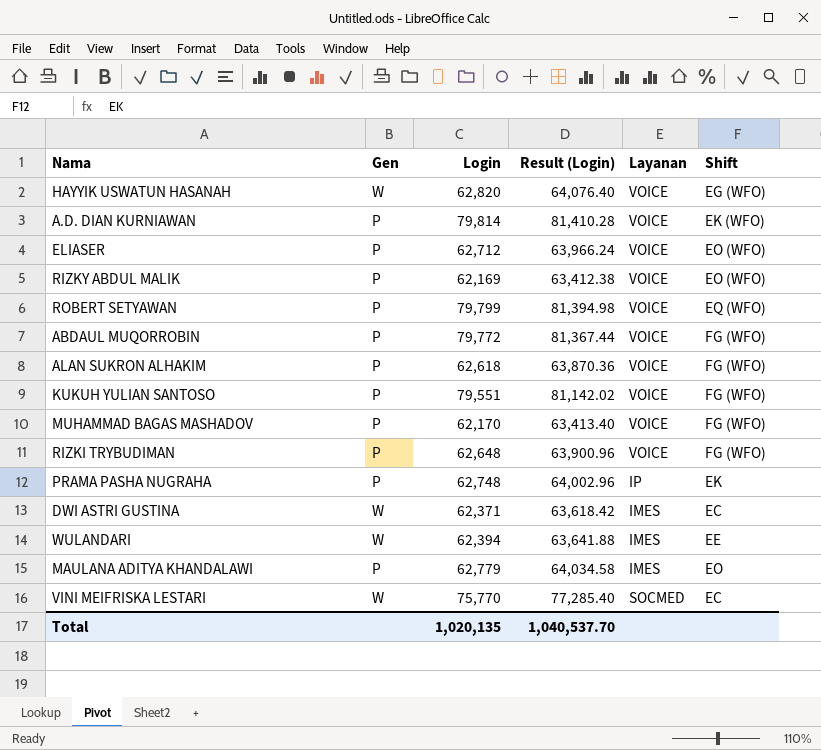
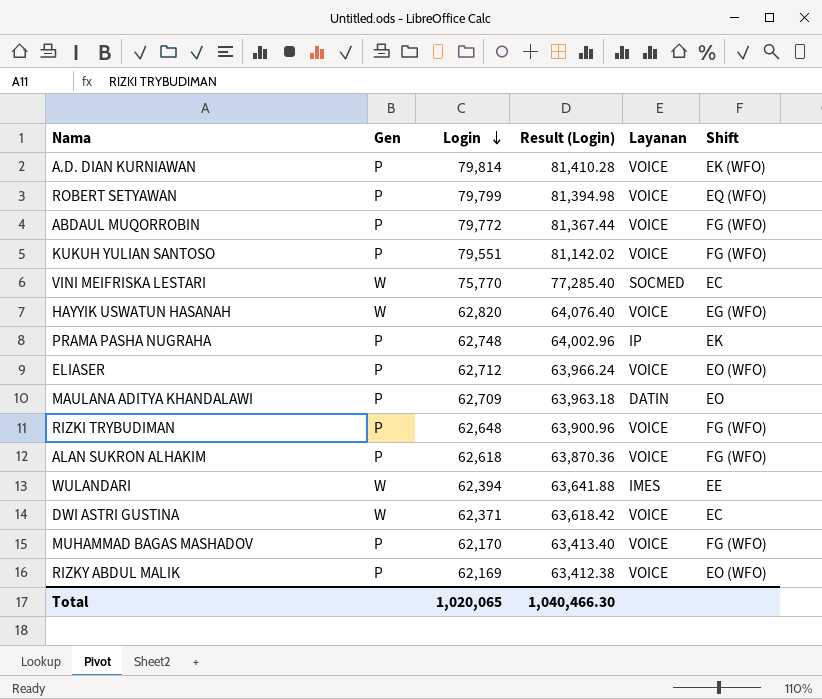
row order: none -> Login descending
MAULANA ADITYA KHANDALAWI | Login: 62,779 -> 62,709
MAULANA ADITYA KHANDALAWI | Result (Login): 64,034.58 -> 63,963.18
MAULANA ADITYA KHANDALAWI | Layanan: IMES -> DATIN
DWI ASTRI GUSTINA | Layanan: IMES -> VOICE
Total | Login: 1,020,135 -> 1,020,065
Total | Result (Login): 1,040,537.70 -> 1,040,466.30

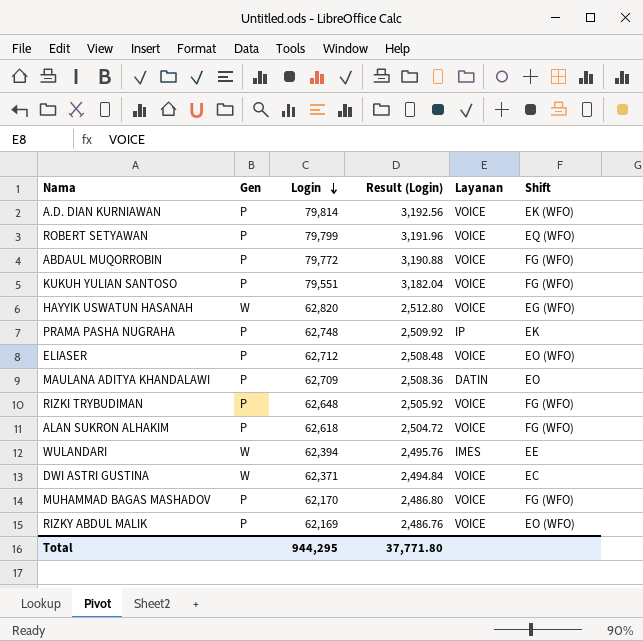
column Result (Login) | formula: [Login] * 1.02 -> [Login] * 0.04
row VINI MEIFRISKA LESTARI: W | 75,770 | 77,285.40 | SOCMED | EC -> none
Total | Login: 1,020,065 -> 944,295
Total | Result (Login): 1,040,466.30 -> 37,771.80

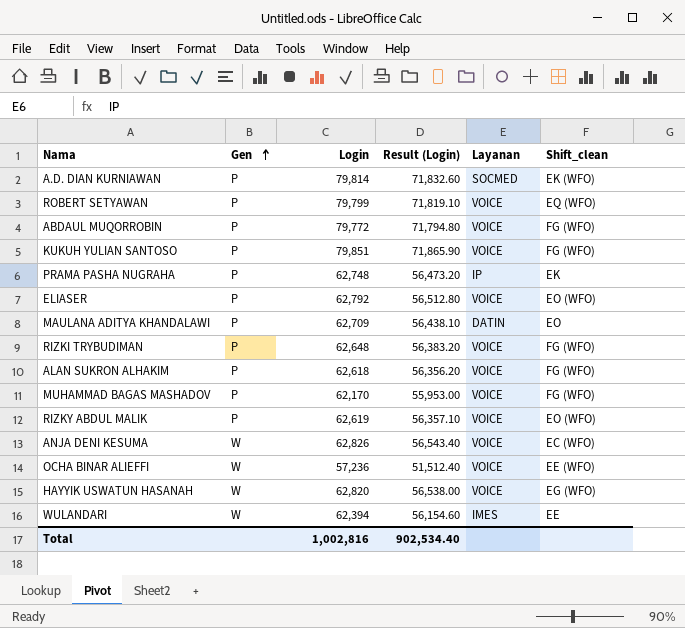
row order: Login descending -> Gen ascending
column Result (Login) | formula: [Login] * 0.04 -> [Login] * 0.9
column name: Shift -> Shift_clean
row DWI ASTRI GUSTINA: W | 62,371 | 2,494.84 | VOICE | EC -> none
A.D. DIAN KURNIAWAN | Layanan: VOICE -> SOCMED
KUKUH YULIAN SANTOSO | Login: 79,551 -> 79,851
ELIASER | Login: 62,712 -> 62,792
RIZKY ABDUL MALIK | Login: 62,169 -> 62,619
row ANJA DENI KESUMA: none -> W | 62,826 | 56,543.40 | VOICE | EC (WFO)
row OCHA BINAR ALIEFFI: none -> W | 57,236 | 51,512.40 | VOICE | EE (WFO)
Total | Login: 944,295 -> 1,002,816
Total | Result (Login): 37,771.80 -> 902,534.40

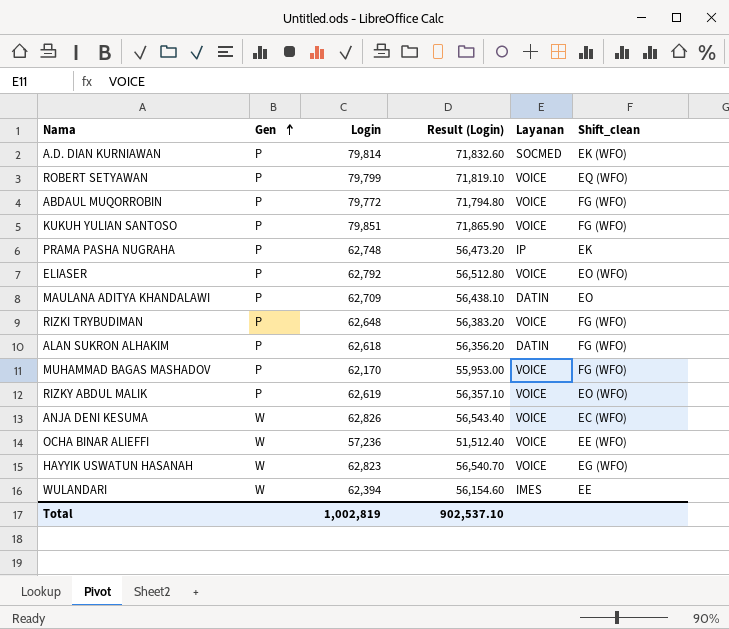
ALAN SUKRON ALHAKIM | Layanan: VOICE -> DATIN
HAYYIK USWATUN HASANAH | Login: 62,820 -> 62,823
HAYYIK USWATUN HASANAH | Result (Login): 56,538.00 -> 56,540.70
Total | Login: 1,002,816 -> 1,002,819
Total | Result (Login): 902,534.40 -> 902,537.10

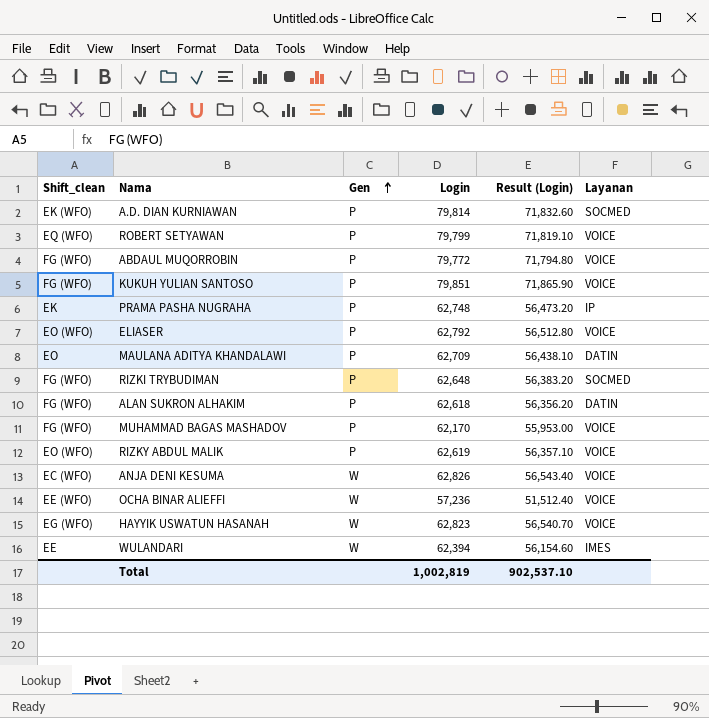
column Shift_clean | position: 6 -> 1
RIZKI TRYBUDIMAN | Layanan: VOICE -> SOCMED

